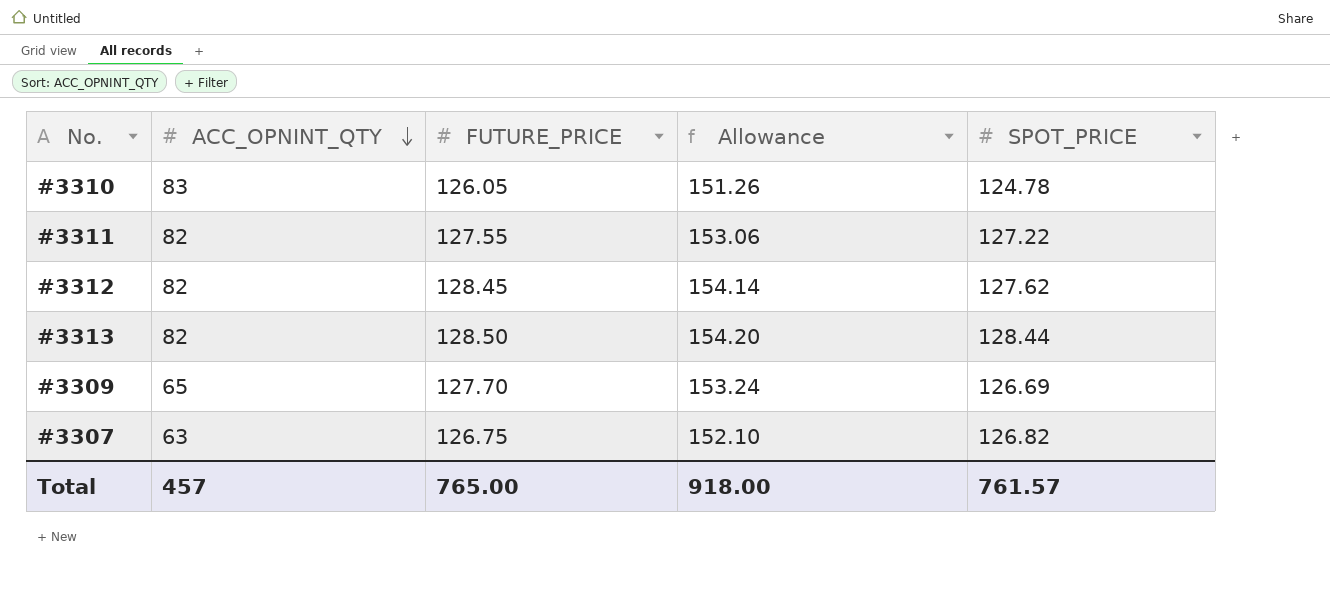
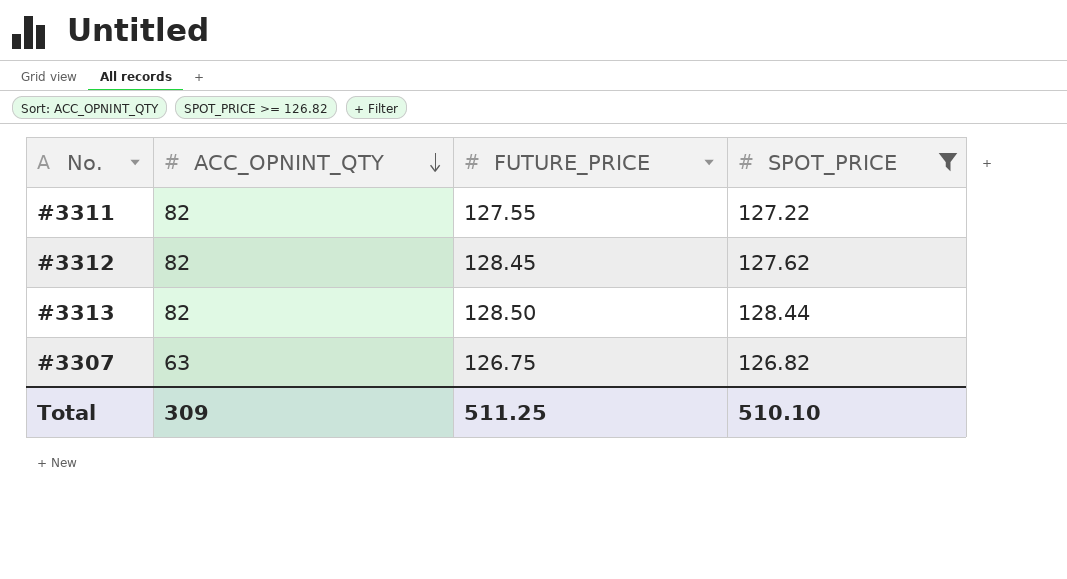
filter: none -> SPOT_PRICE >= 126.82
column Allowance | formula: [FUTURE_PRICE] * 1.2 -> none
Total | ACC_OPNINT_QTY: 457 -> 309
Total | FUTURE_PRICE: 765.00 -> 511.25
Total | SPOT_PRICE: 761.57 -> 510.10

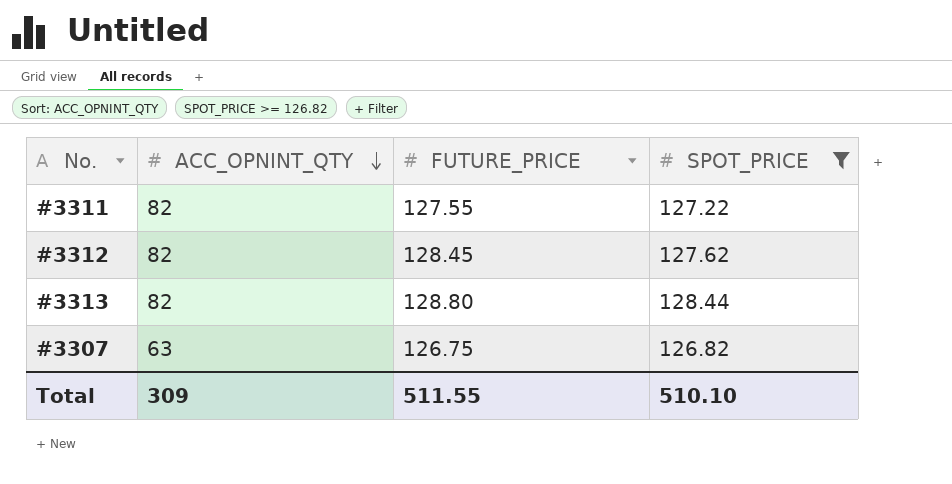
#3313 | FUTURE_PRICE: 128.50 -> 128.80
Total | FUTURE_PRICE: 511.25 -> 511.55

